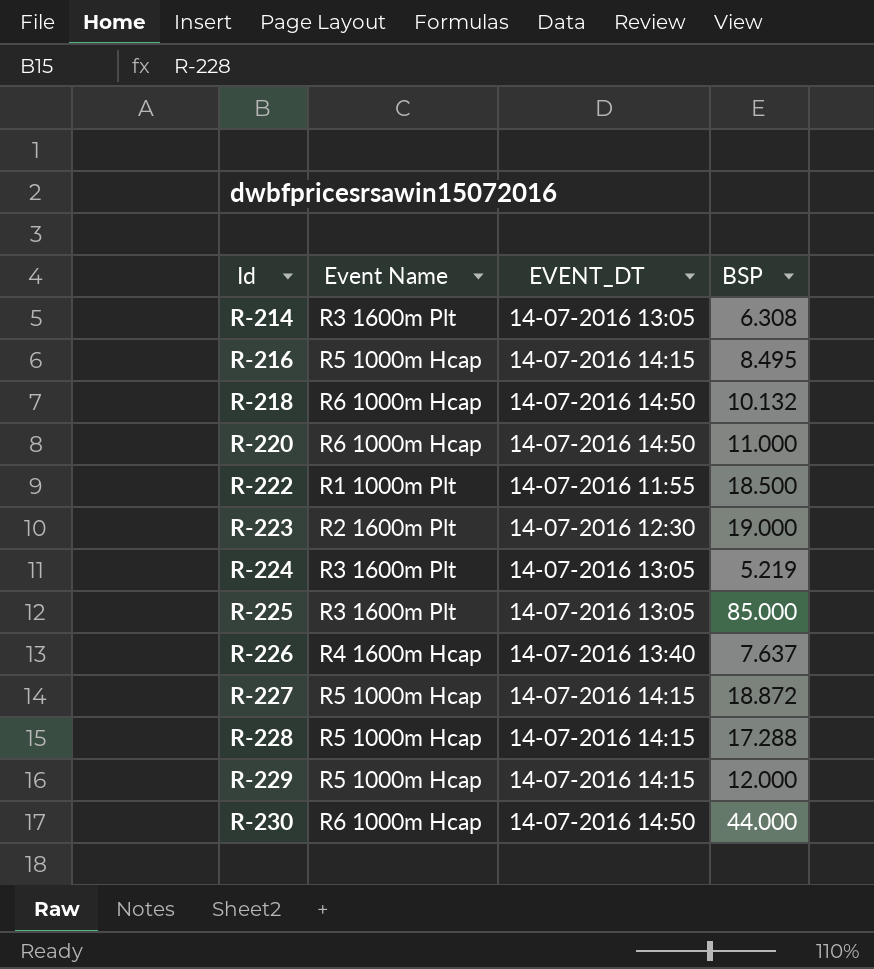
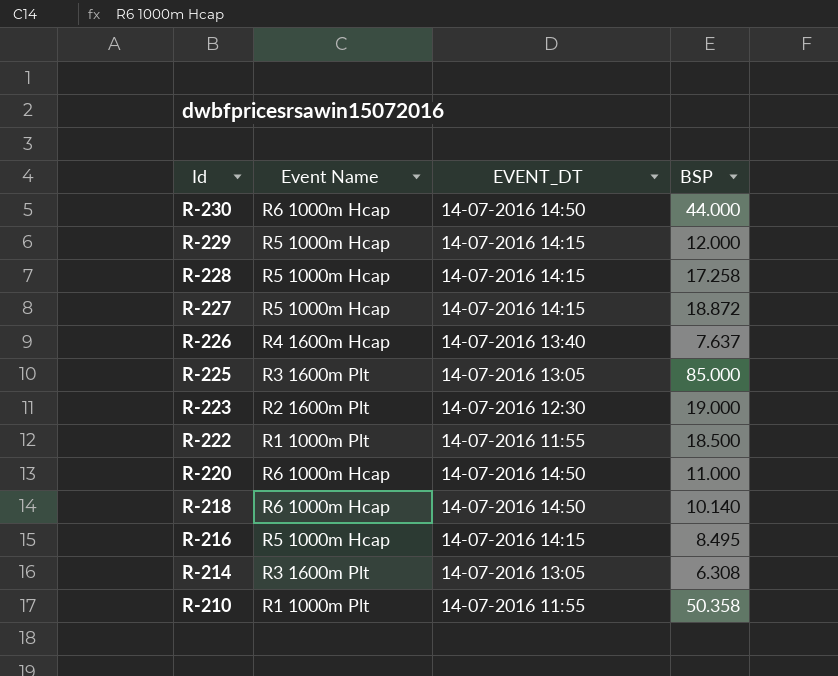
row order: Id ascending -> Id descending
row R-224: R3 1600m Plt | 14-07-2016 13:05 | 5.219 -> none
R-228 | BSP: 17.288 -> 17.258
R-218 | BSP: 10.132 -> 10.140
row R-210: none -> R1 1000m Plt | 14-07-2016 11:55 | 50.358

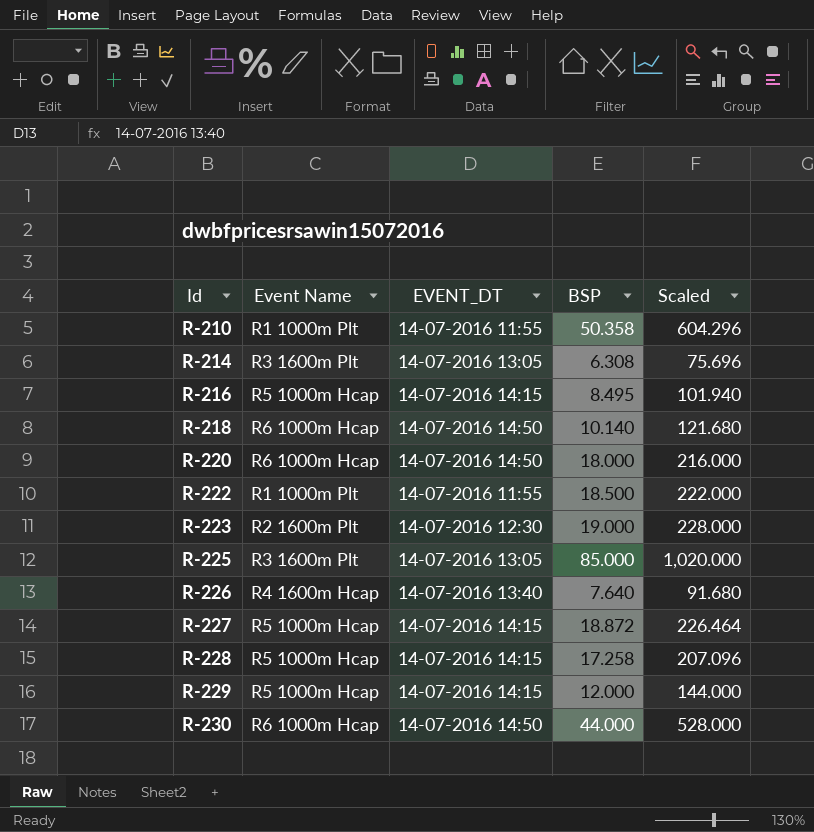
row order: Id descending -> Id ascending
column Scaled | formula: none -> [BSP] * 12
R-220 | BSP: 11.000 -> 18.000
R-226 | BSP: 7.637 -> 7.640

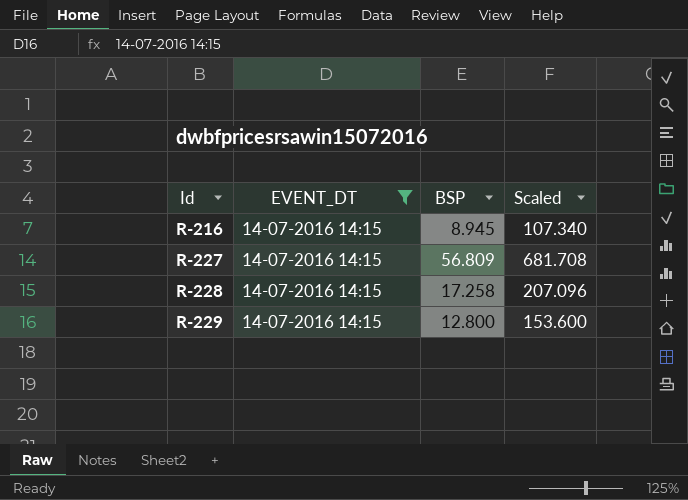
filter: none -> EVENT_DT = 14-07-2016 14:15
column Event Name | position: 2 -> none
R-216 | BSP: 8.495 -> 8.945
R-216 | Scaled: 101.940 -> 107.340
R-227 | BSP: 18.872 -> 56.809
R-227 | Scaled: 226.464 -> 681.708
R-229 | BSP: 12.000 -> 12.800
R-229 | Scaled: 144.000 -> 153.600

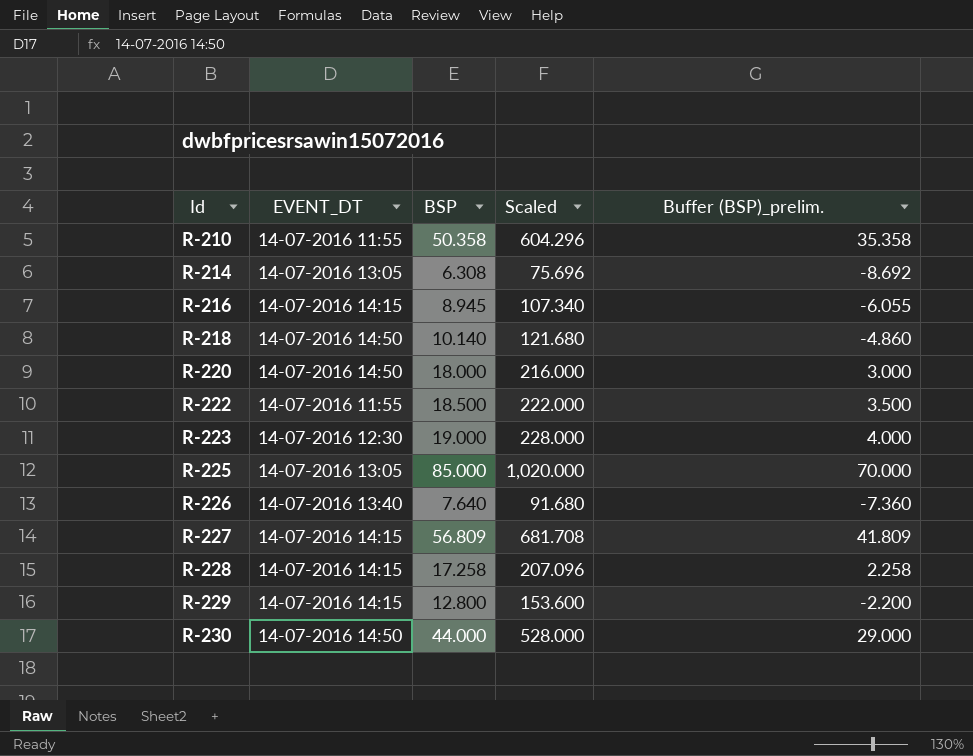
filter: EVENT_DT = 14-07-2016 14:15 -> none
column Buffer (BSP)_prelim. | formula: none -> [BSP] - 15

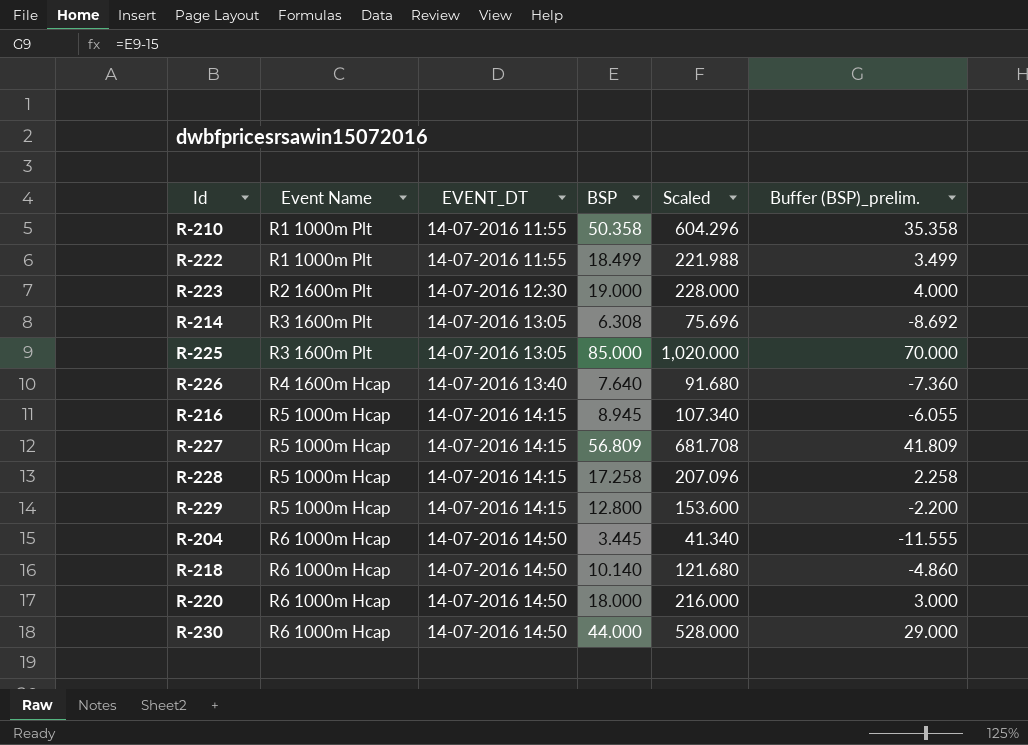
row order: Id ascending -> Event Name ascending
column Event Name | position: none -> 2
R-222 | BSP: 18.500 -> 18.499
R-222 | Scaled: 222.000 -> 221.988
R-222 | Buffer (BSP)_prelim.: 3.500 -> 3.499
row R-204: none -> R6 1000m Hcap | 14-07-2016 14:50 | 3.445 | 41.340 | -11.555

